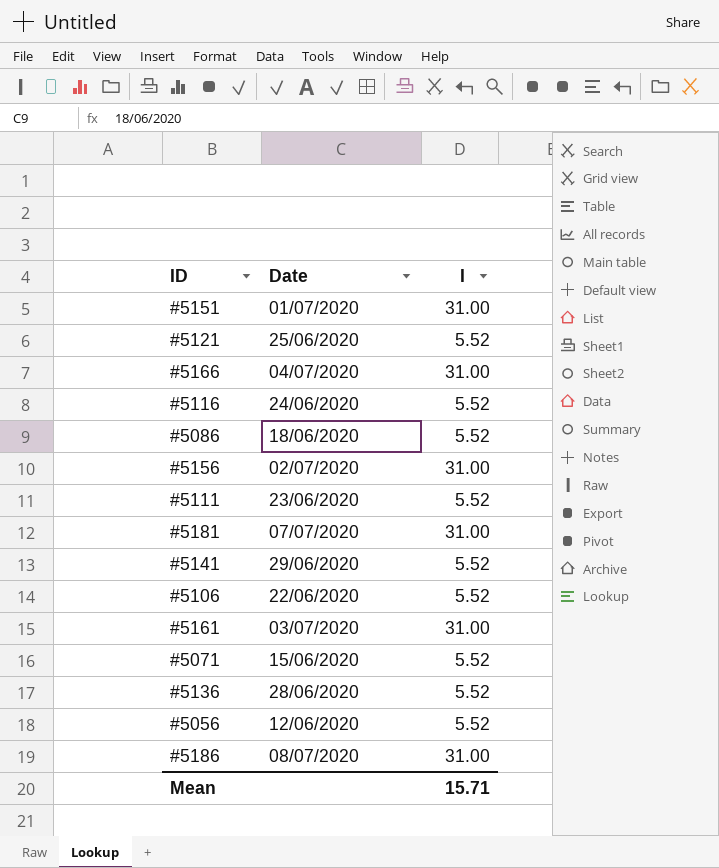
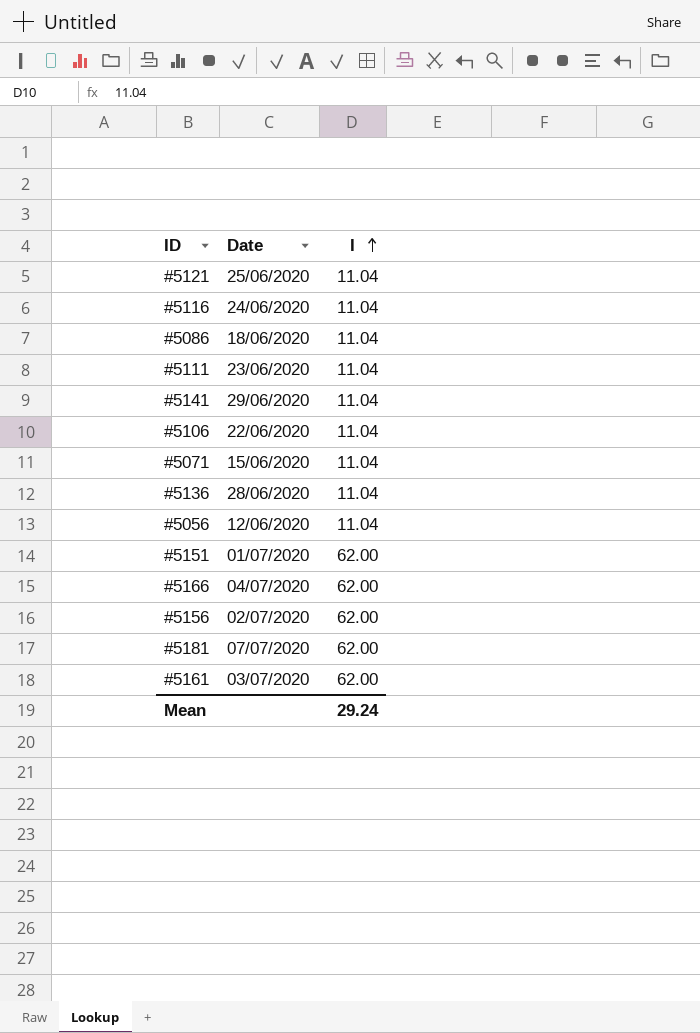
row order: none -> I ascending
row #5186: 08/07/2020 | 31.00 -> none
#5121 | I: 5.52 -> 11.04
#5116 | I: 5.52 -> 11.04
#5086 | I: 5.52 -> 11.04
#5111 | I: 5.52 -> 11.04
#5141 | I: 5.52 -> 11.04
#5106 | I: 5.52 -> 11.04
#5071 | I: 5.52 -> 11.04
#5136 | I: 5.52 -> 11.04
#5056 | I: 5.52 -> 11.04
#5151 | I: 31.00 -> 62.00
#5166 | I: 31.00 -> 62.00
#5156 | I: 31.00 -> 62.00
#5181 | I: 31.00 -> 62.00
#5161 | I: 31.00 -> 62.00
Mean | I: 15.71 -> 29.24

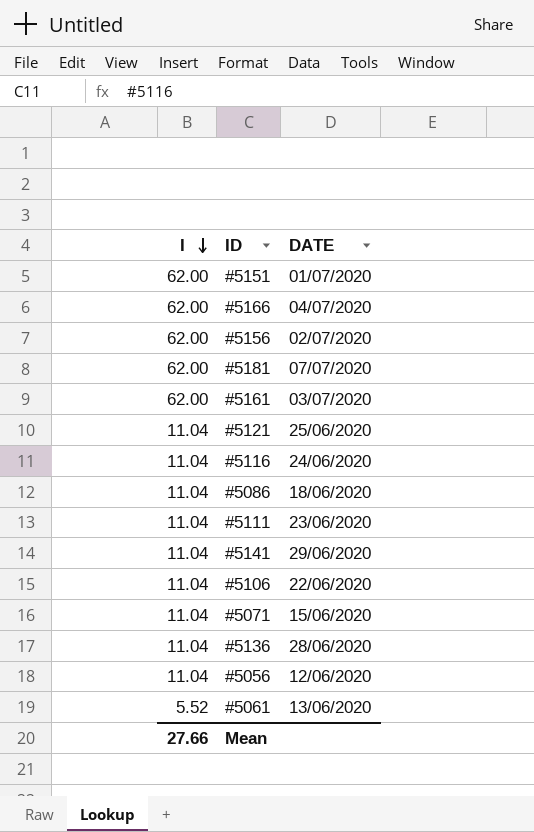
row order: I ascending -> I descending
column I | position: 3 -> 1
column name: Date -> DATE
row #5061: none -> 5.52 | 13/06/2020
Mean | I: 29.24 -> 27.66

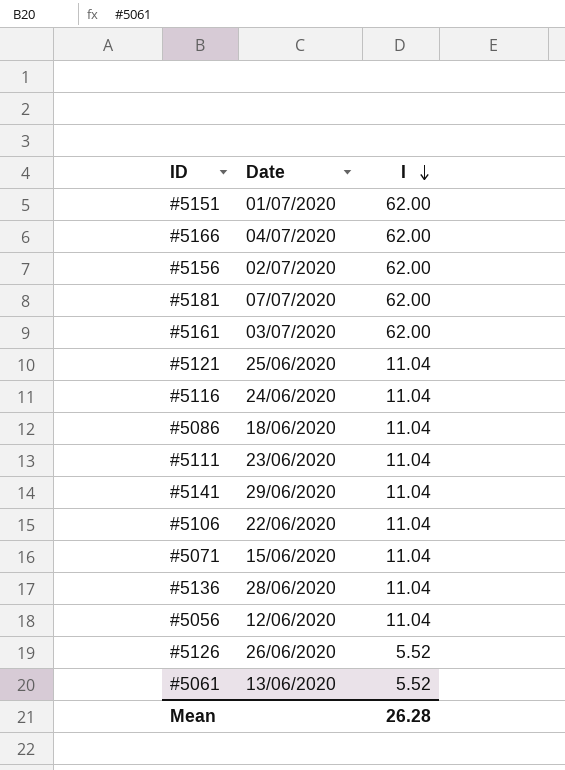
column name: DATE -> Date
column I | position: 1 -> 3
row #5126: none -> 26/06/2020 | 5.52
Mean | I: 27.66 -> 26.28

